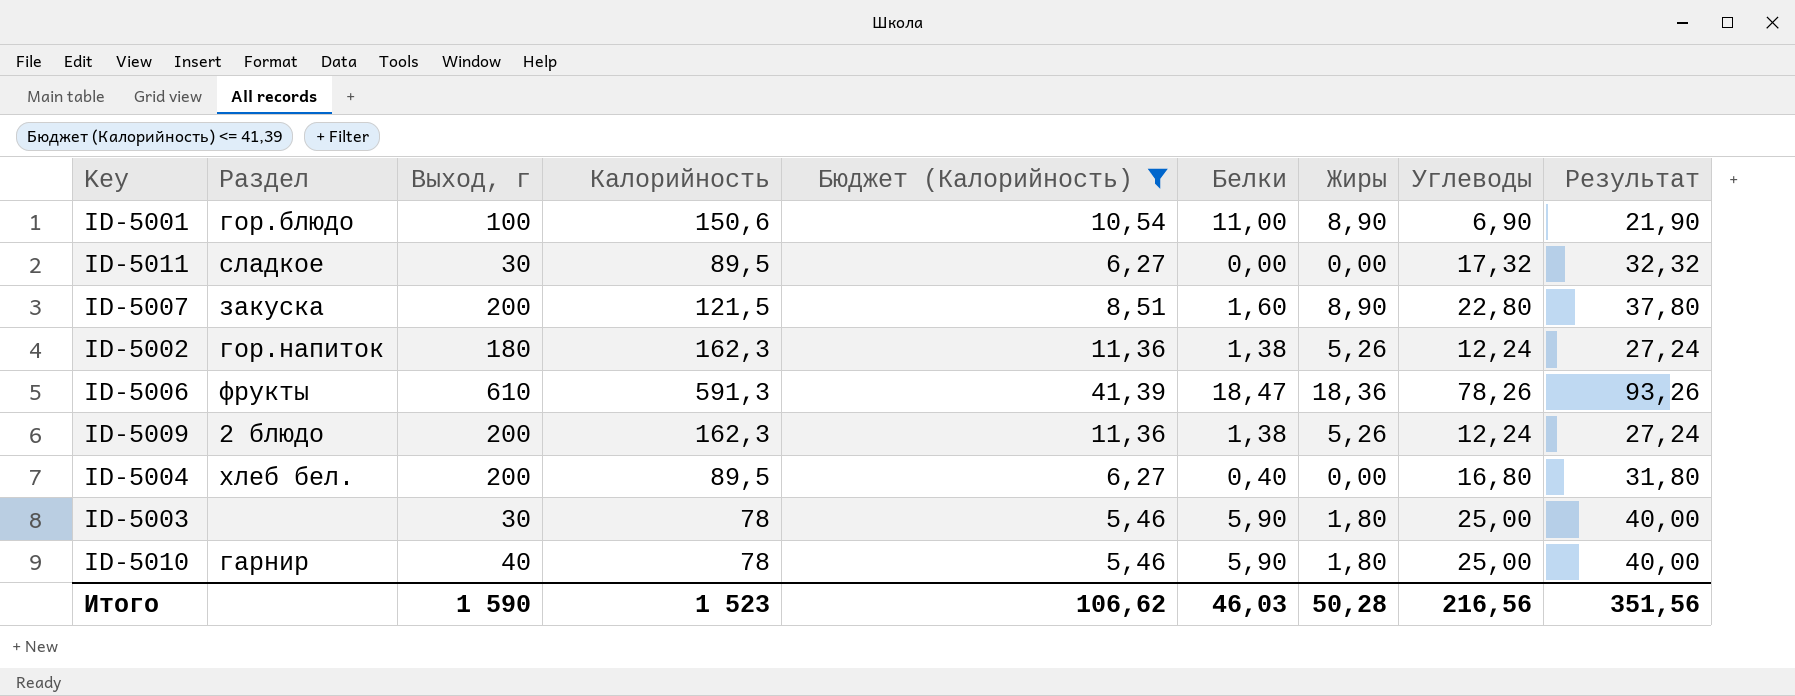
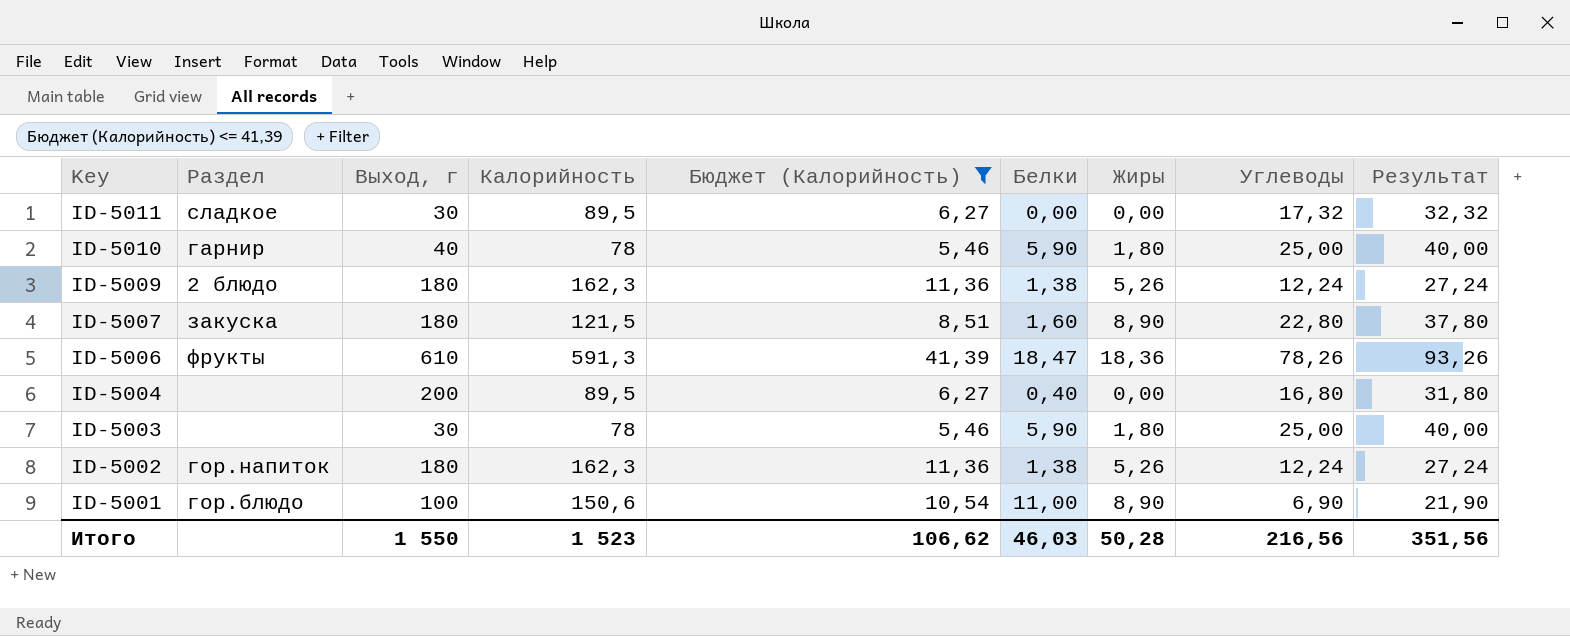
row order: none -> Key descending
ID-5009 | Выход, г: 200 -> 180
ID-5007 | Выход, г: 200 -> 180
ID-5004 | Раздел: хлеб бел. -> none
Итого | Выход, г: 1 590 -> 1 550

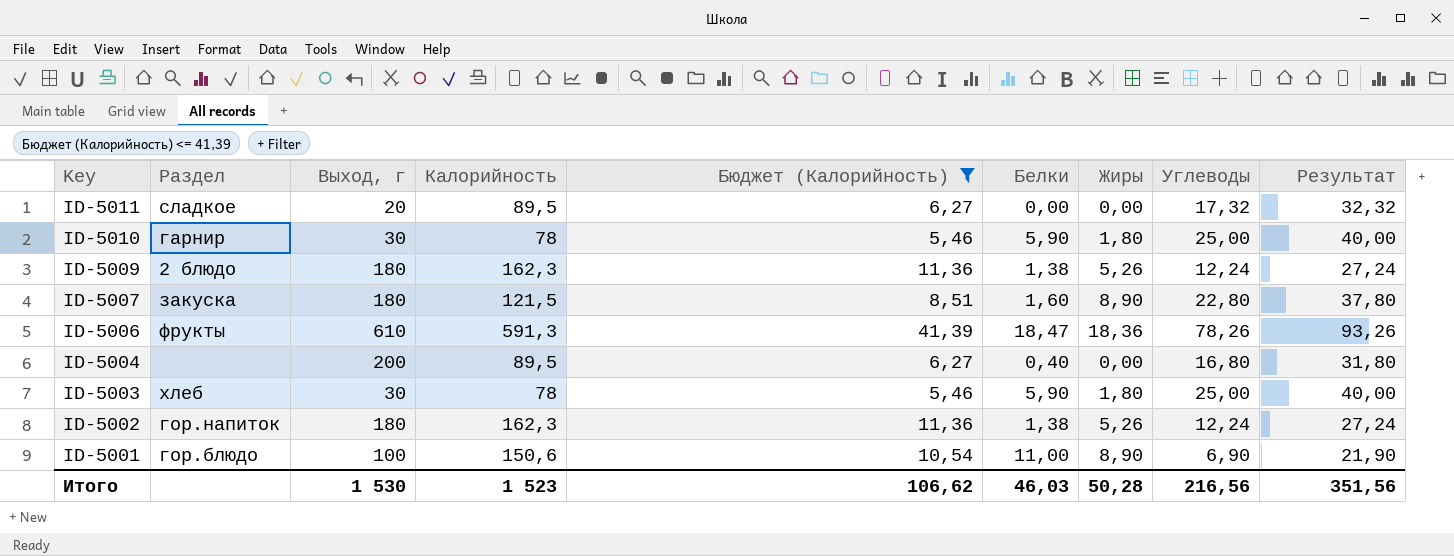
ID-5011 | Выход, г: 30 -> 20
ID-5010 | Выход, г: 40 -> 30
ID-5003 | Раздел: none -> хлеб
Итого | Выход, г: 1 550 -> 1 530

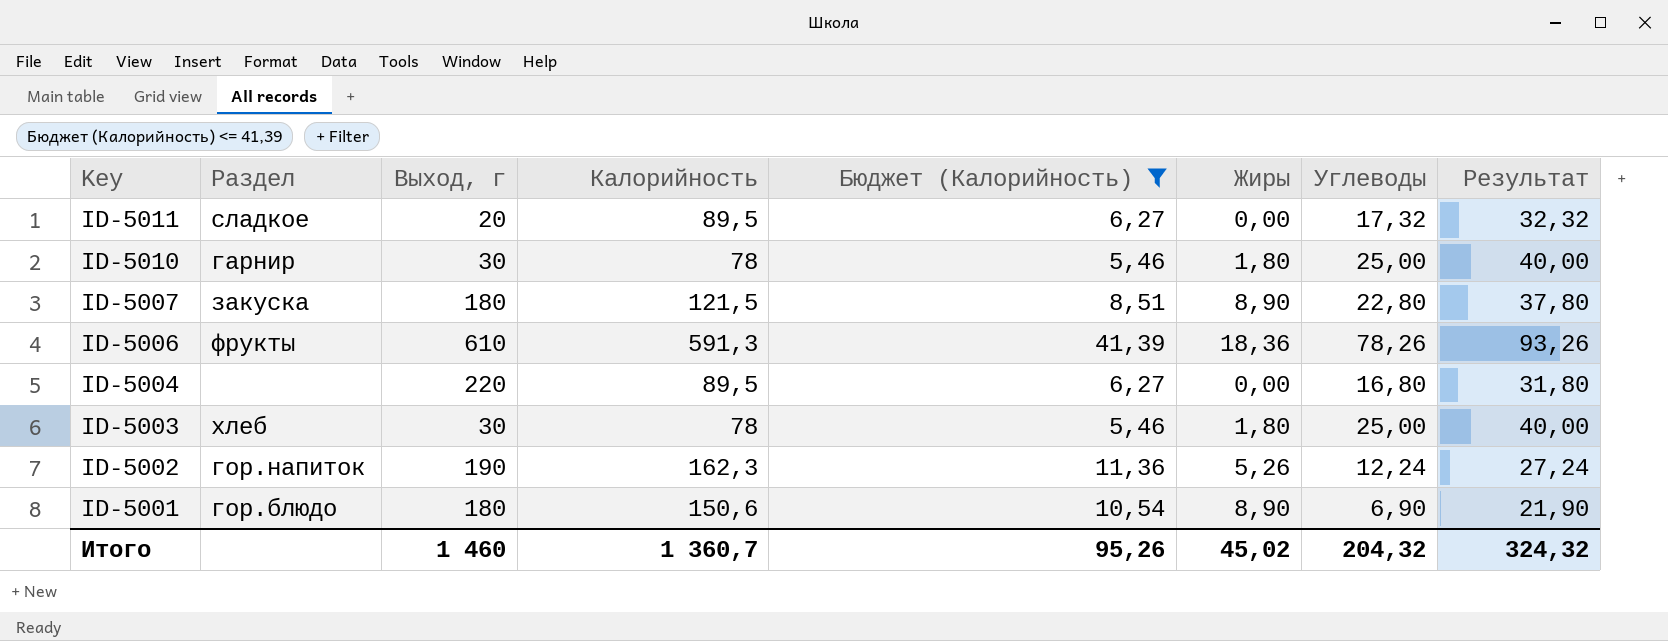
column Белки | position: 6 -> none
row ID-5009: 2 блюдо | 180 | 162,3 | 11,36 | 1,38 | 5,26 | 12,24 | 27,24 -> none
ID-5004 | Выход, г: 200 -> 220
ID-5002 | Выход, г: 180 -> 190
ID-5001 | Выход, г: 100 -> 180
Итого | Выход, г: 1 530 -> 1 460
Итого | Калорийность: 1 523 -> 1 360,7
Итого | Бюджет (Калорийность): 106,62 -> 95,26
Итого | Жиры: 50,28 -> 45,02
Итого | Углеводы: 216,56 -> 204,32
Итого | Результат: 351,56 -> 324,32

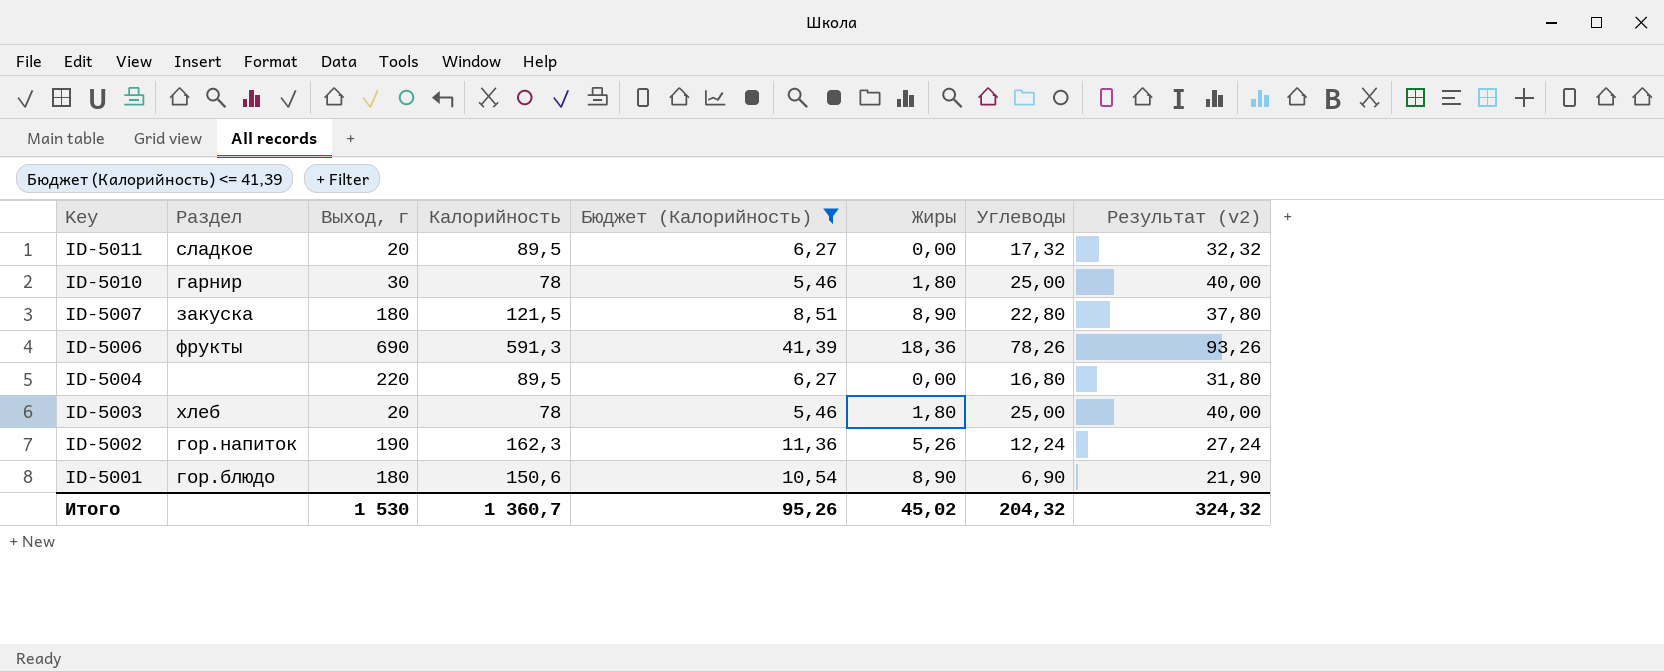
column name: Результат -> Результат (v2)
ID-5006 | Выход, г: 610 -> 690
ID-5003 | Выход, г: 30 -> 20
Итого | Выход, г: 1 460 -> 1 530

